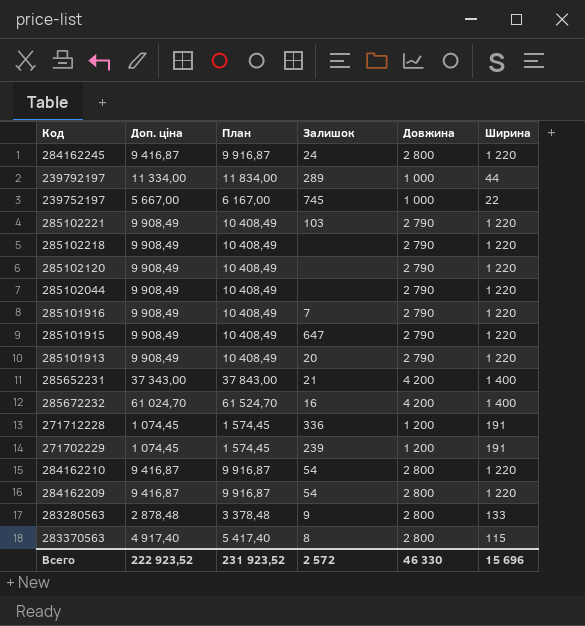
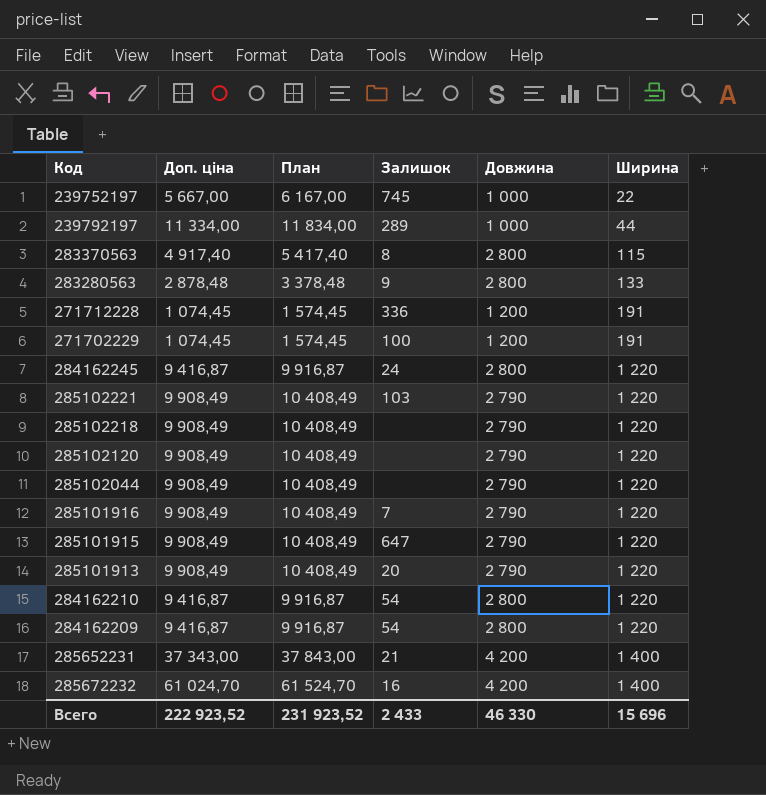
row order: none -> Ширина ascending
271702229 | Залишок: 239 -> 100
Всего | Залишок: 2 572 -> 2 433

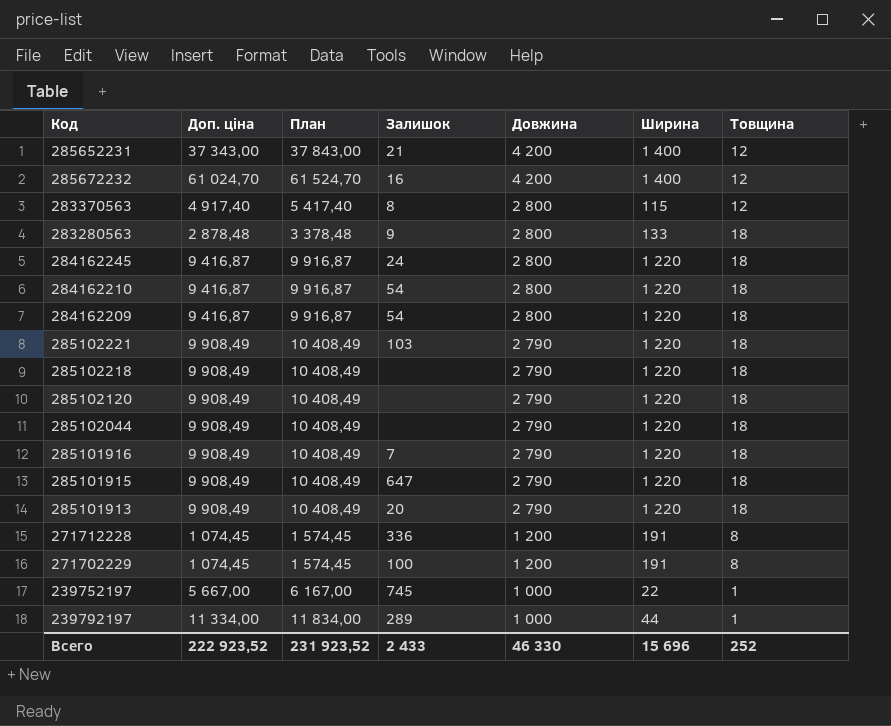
row order: Ширина ascending -> Довжина descending
column Товщина | position: none -> 7

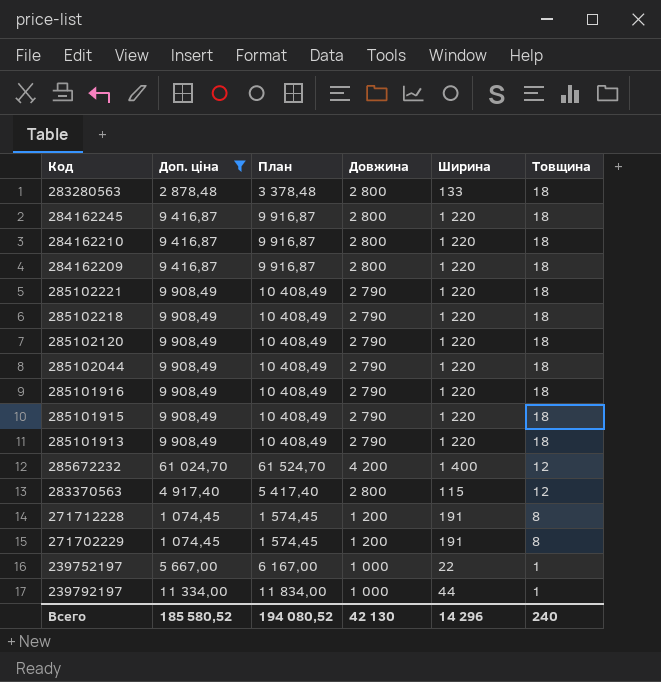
filter: none -> Доп. ціна != 37 343,00
row order: Довжина descending -> Товщина descending
column Залишок | position: 4 -> none
Всего | Доп. ціна: 222 923,52 -> 185 580,52
Всего | План: 231 923,52 -> 194 080,52
Всего | Довжина: 46 330 -> 42 130
Всего | Ширина: 15 696 -> 14 296
Всего | Товщина: 252 -> 240

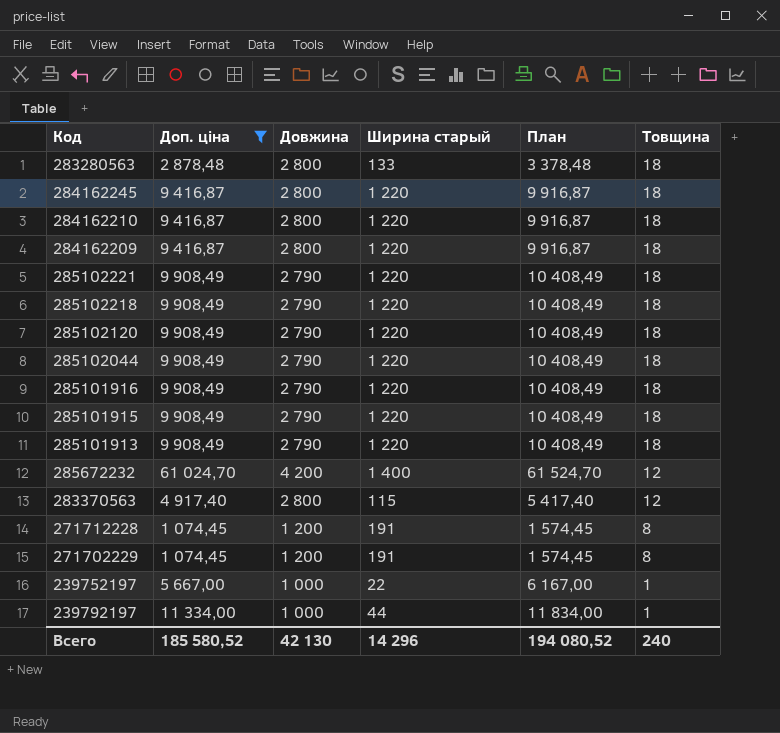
column name: Ширина -> Ширина старый
column План | position: 3 -> 5

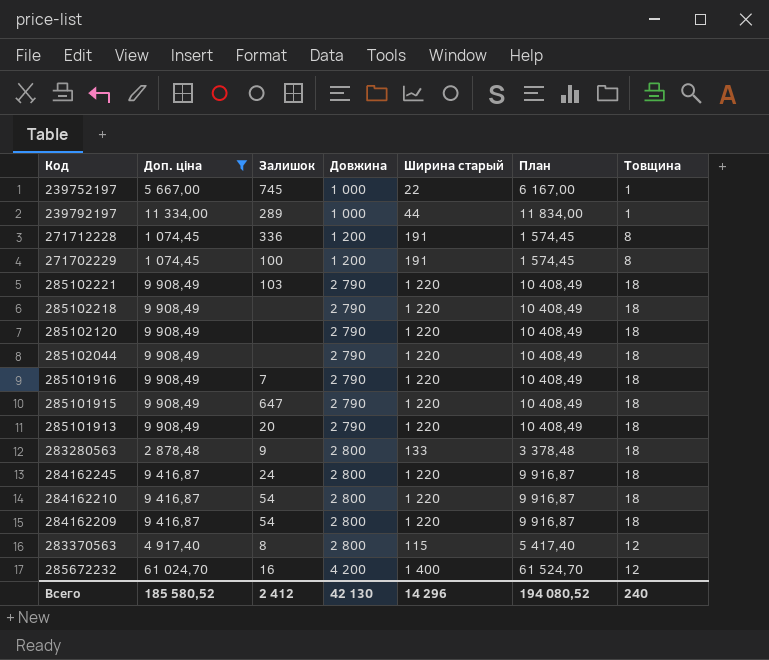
row order: Товщина descending -> Довжина ascending
column Залишок | position: none -> 3

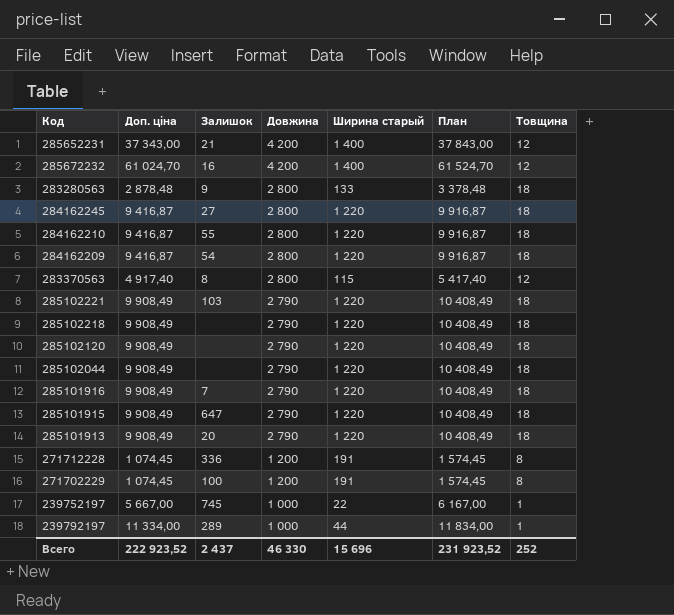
filter: Доп. ціна != 37 343,00 -> none
row order: Довжина ascending -> Довжина descending
284162245 | Залишок: 24 -> 27
284162210 | Залишок: 54 -> 55
Всего | Доп. ціна: 185 580,52 -> 222 923,52
Всего | Залишок: 2 412 -> 2 437
Всего | Довжина: 42 130 -> 46 330
Всего | Ширина старый: 14 296 -> 15 696
Всего | План: 194 080,52 -> 231 923,52
Всего | Товщина: 240 -> 252

